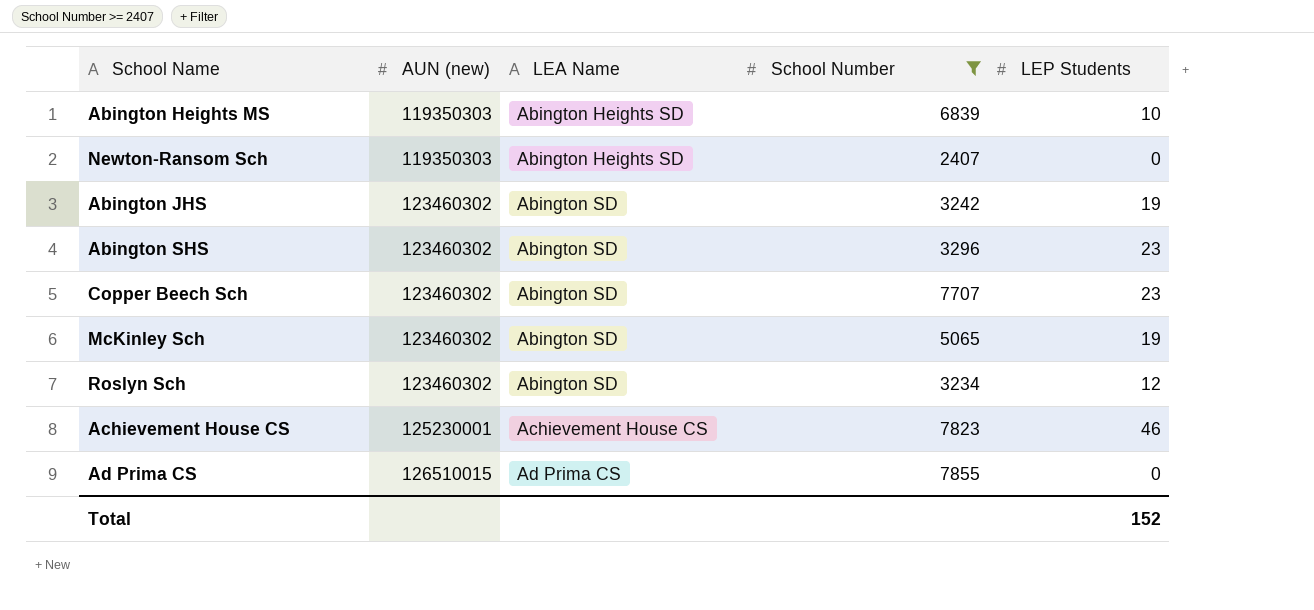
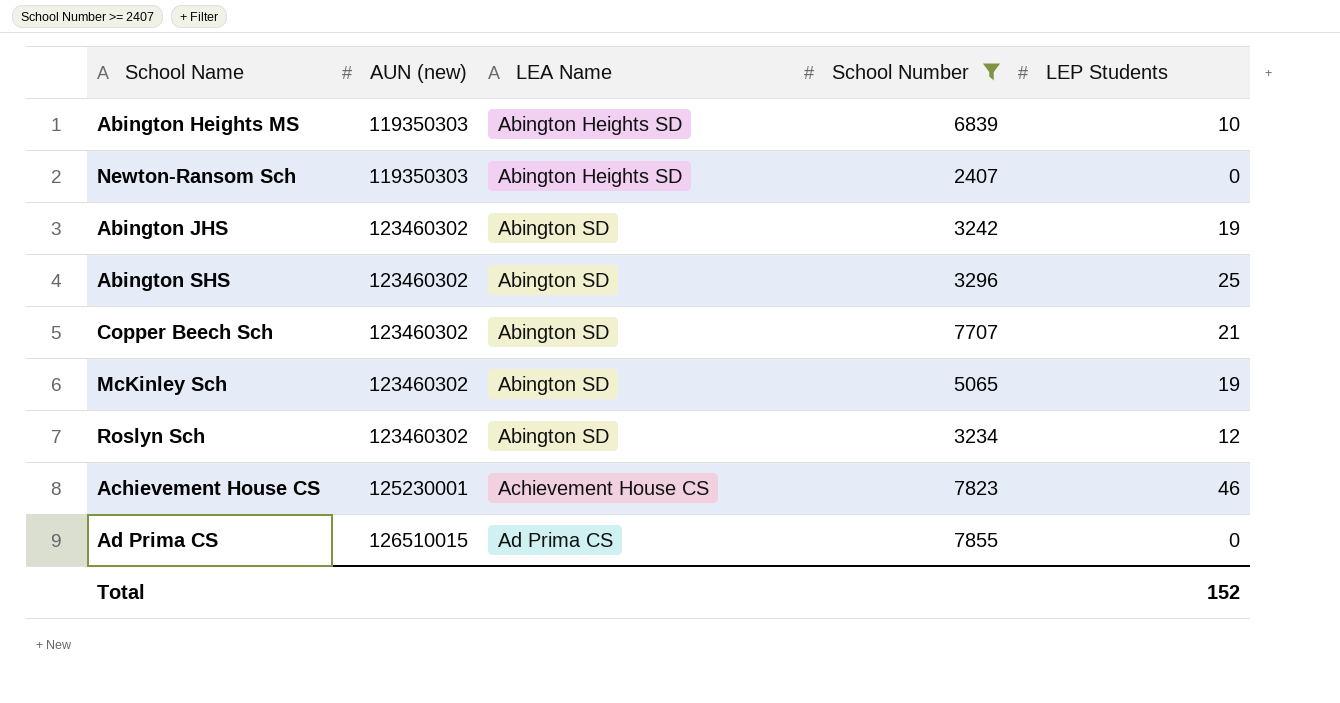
Abington SHS | LEP Students: 23 -> 25
Copper Beech Sch | LEP Students: 23 -> 21

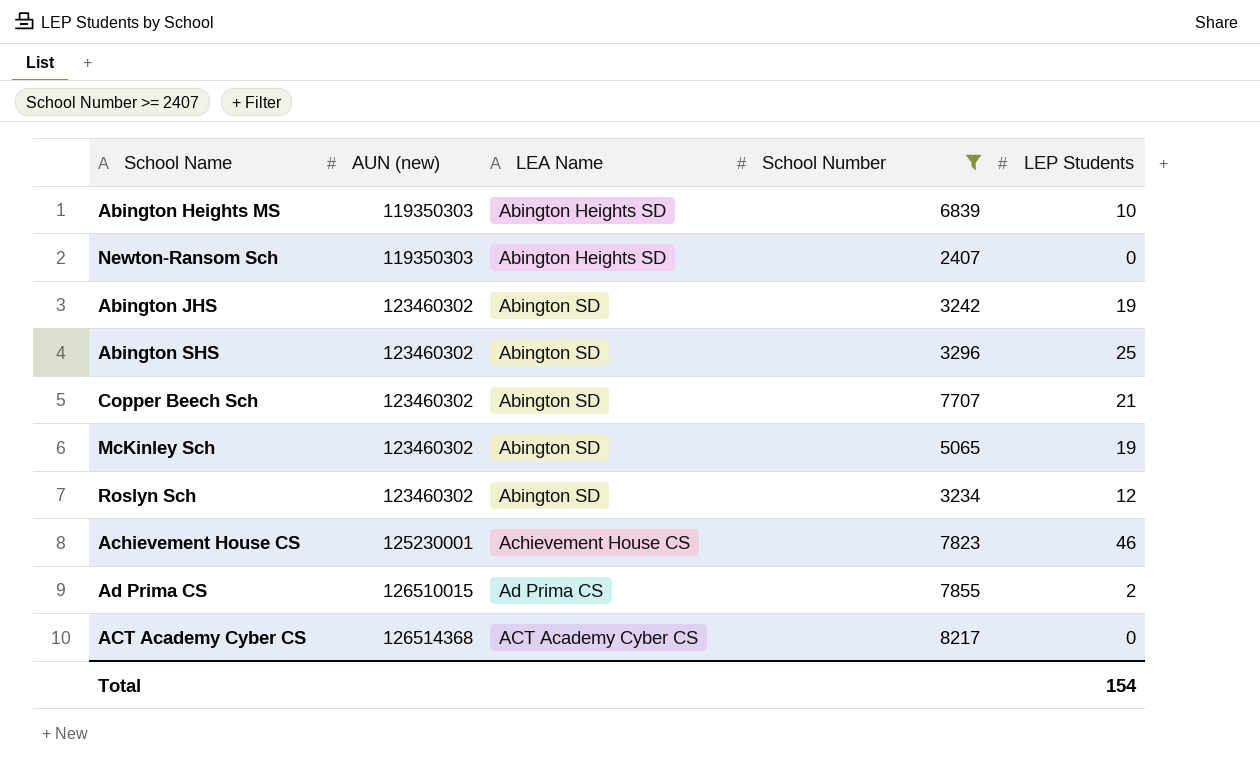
Ad Prima CS | LEP Students: 0 -> 2
row ACT Academy Cyber CS: none -> 126514368 | ACT Academy Cyber CS | 8217 | 0
Total | LEP Students: 152 -> 154

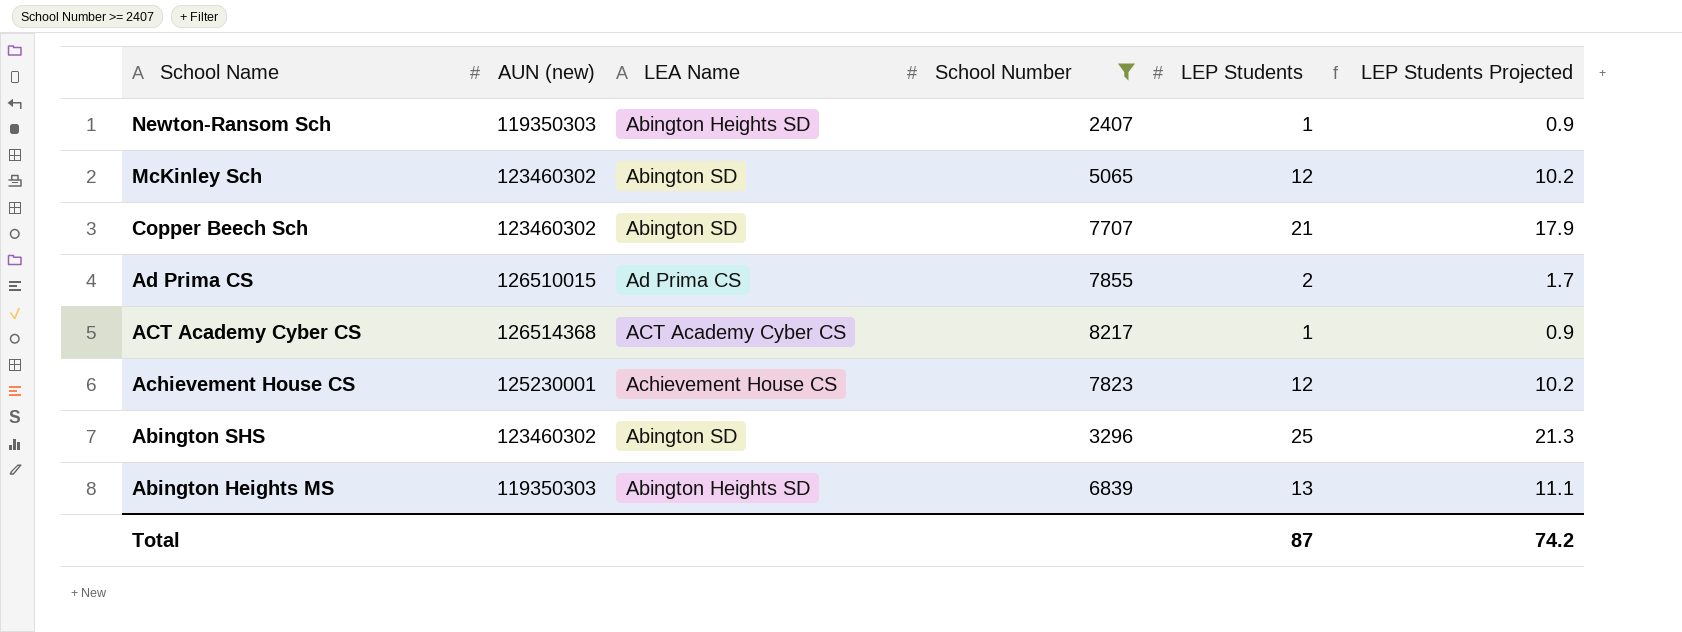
row order: AUN (new) ascending -> School Name descending
column LEP Students Projected | formula: none -> [LEP Students] * 0.85
row Abington JHS: 123460302 | Abington SD | 3242 | 19 -> none
row Roslyn Sch: 123460302 | Abington SD | 3234 | 12 -> none
Newton-Ransom Sch | LEP Students: 0 -> 1
McKinley Sch | LEP Students: 19 -> 12
ACT Academy Cyber CS | LEP Students: 0 -> 1
Achievement House CS | LEP Students: 46 -> 12
Abington Heights MS | LEP Students: 10 -> 13
Total | LEP Students: 154 -> 87

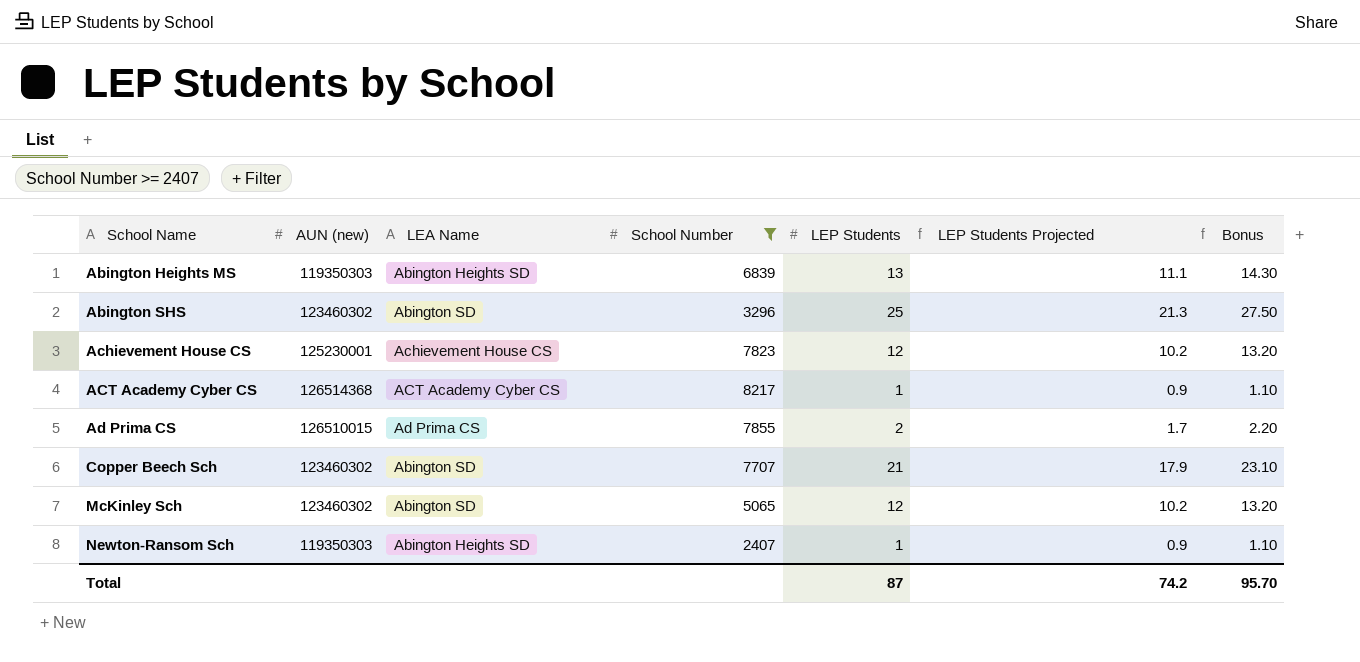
row order: School Name descending -> School Name ascending
column Bonus | formula: none -> [LEP Students] * 1.1

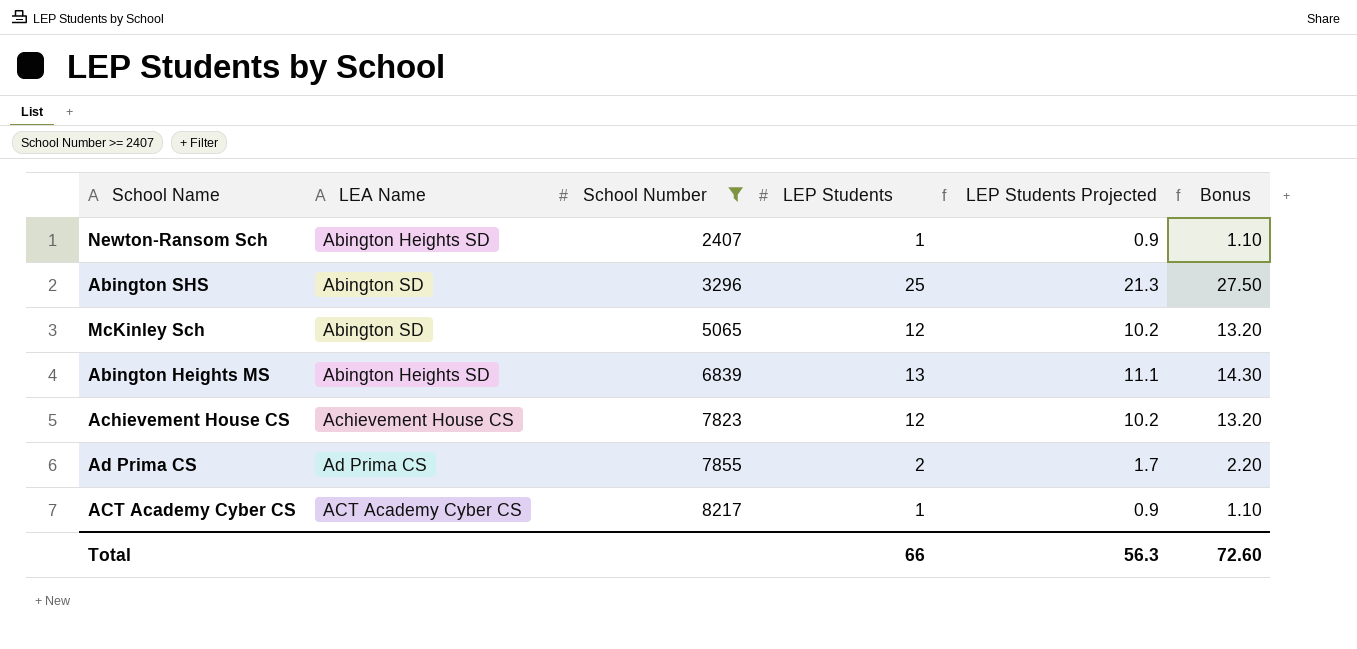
row order: School Name ascending -> School Number ascending
column AUN (new) | position: 2 -> none
row Copper Beech Sch: 123460302 | Abington SD | 7707 | 21 | 17.9 | 23.10 -> none
Total | LEP Students: 87 -> 66
Total | LEP Students Projected: 74.2 -> 56.3
Total | Bonus: 95.70 -> 72.60

